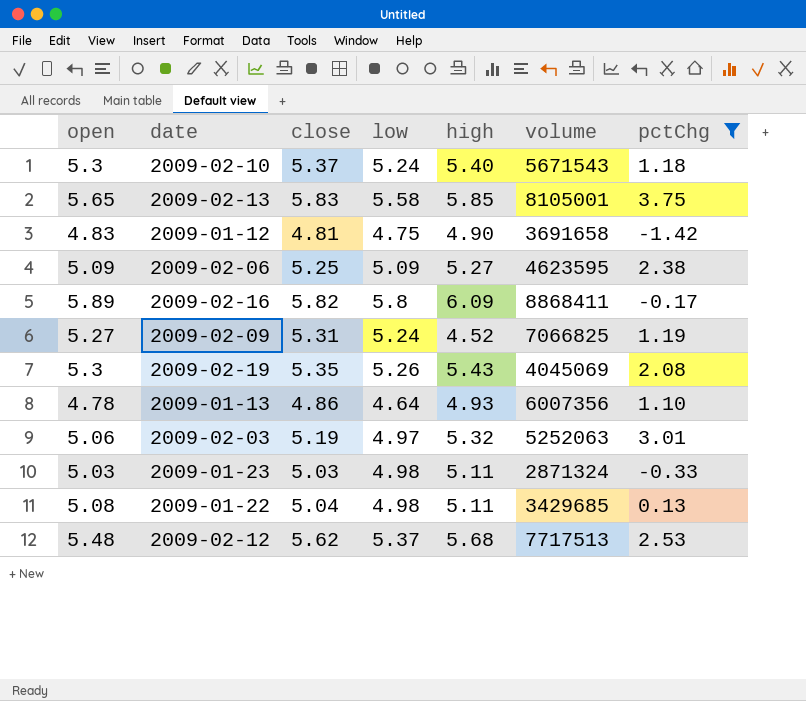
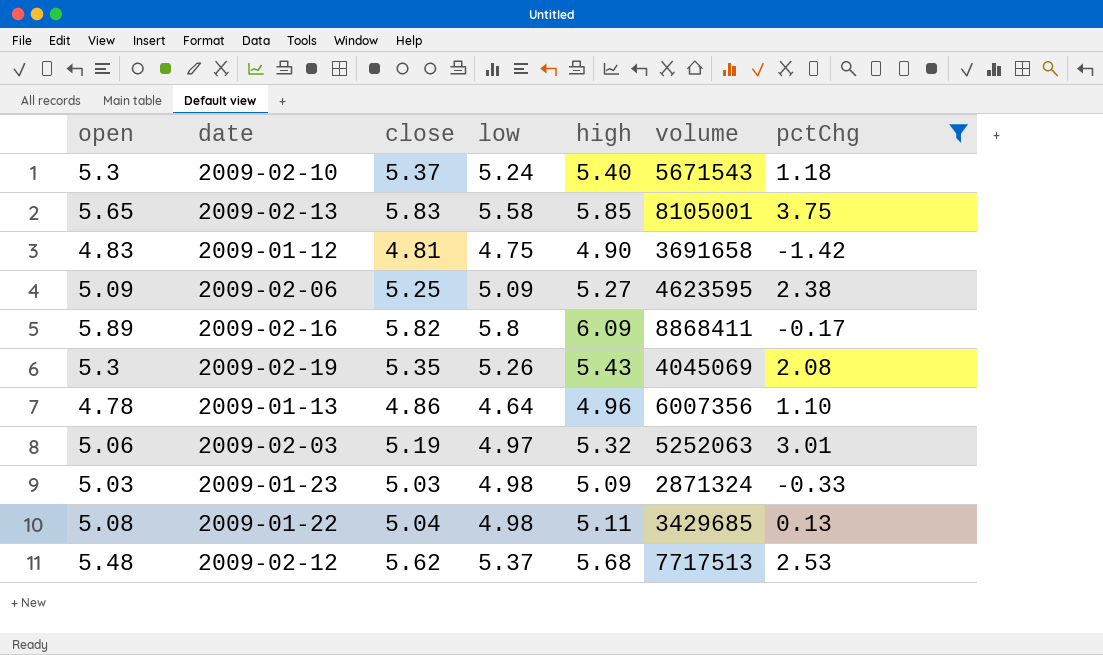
row 2009-02-09: 5.27 | 5.31 | 5.24 | 4.52 | 7066825 | 1.19 -> none
2009-01-13 | high: 4.93 -> 4.96
2009-01-23 | high: 5.11 -> 5.09

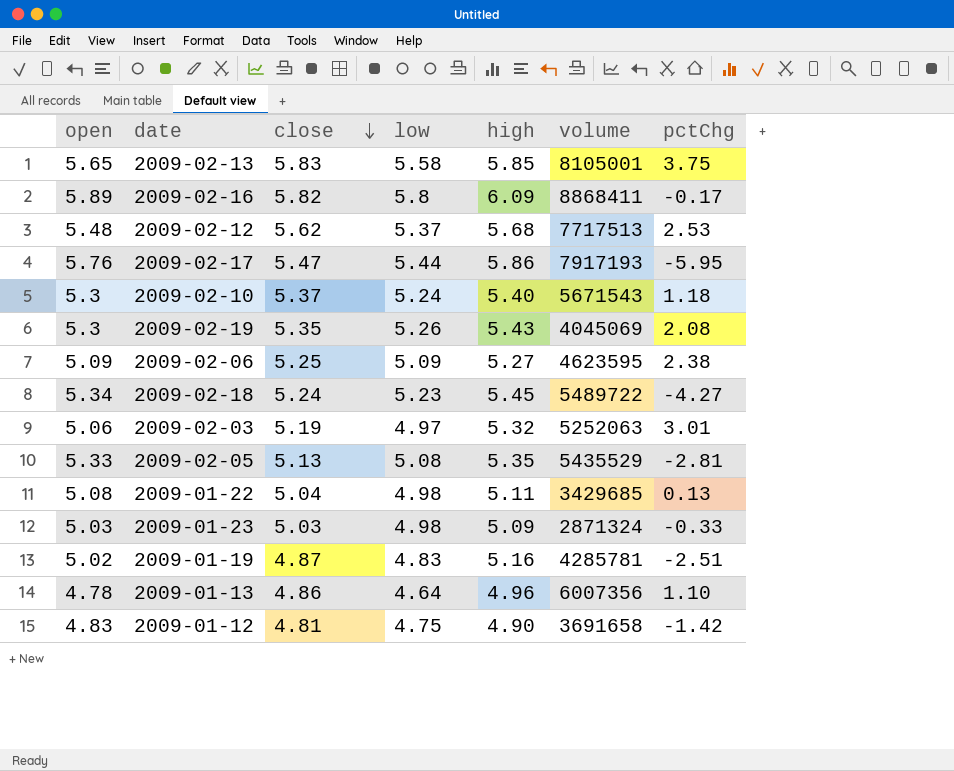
filter: pctChg >= -1.42 -> none
row order: none -> close descending

